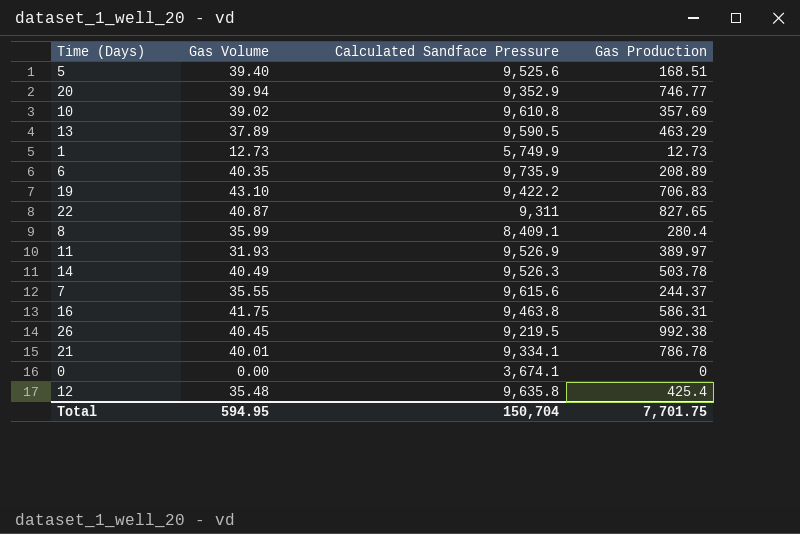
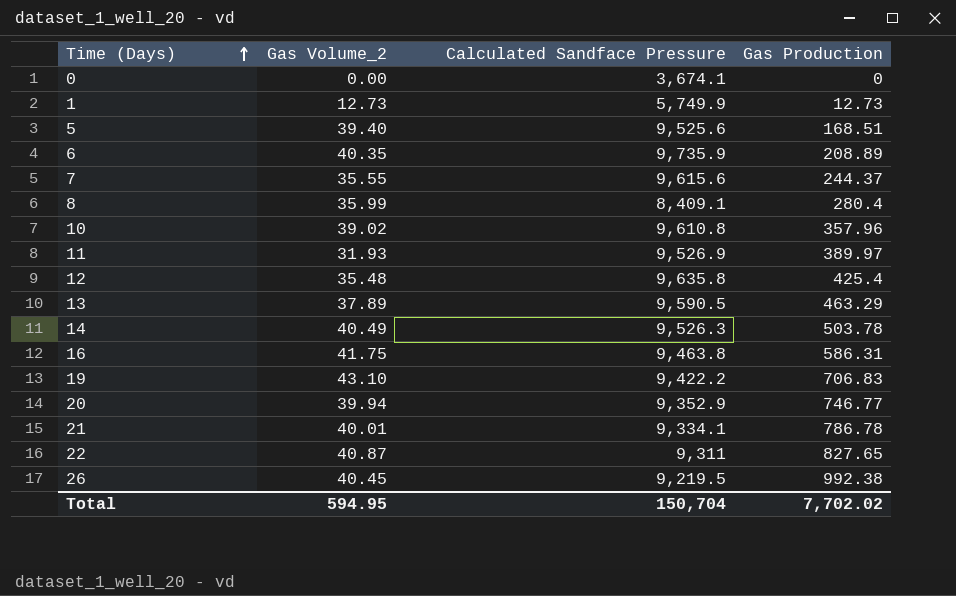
row order: none -> Time (Days) ascending
column name: Gas Volume -> Gas Volume_2
10 | Gas Production: 357.69 -> 357.96
Total | Gas Production: 7,701.75 -> 7,702.02

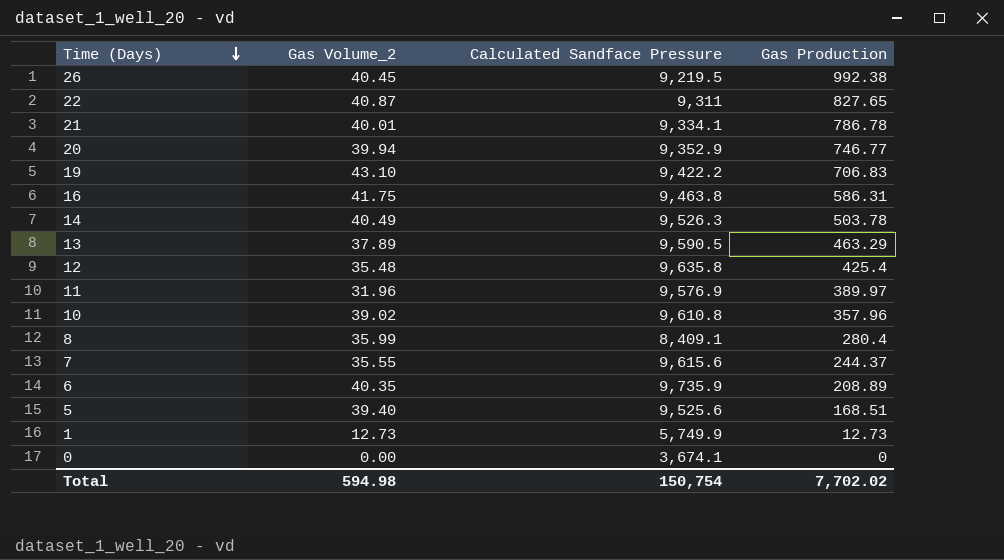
row order: Time (Days) ascending -> Time (Days) descending
11 | Gas Volume_2: 31.93 -> 31.96
11 | Calculated Sandface Pressure: 9,526.9 -> 9,576.9
Total | Gas Volume_2: 594.95 -> 594.98
Total | Calculated Sandface Pressure: 150,704 -> 150,754

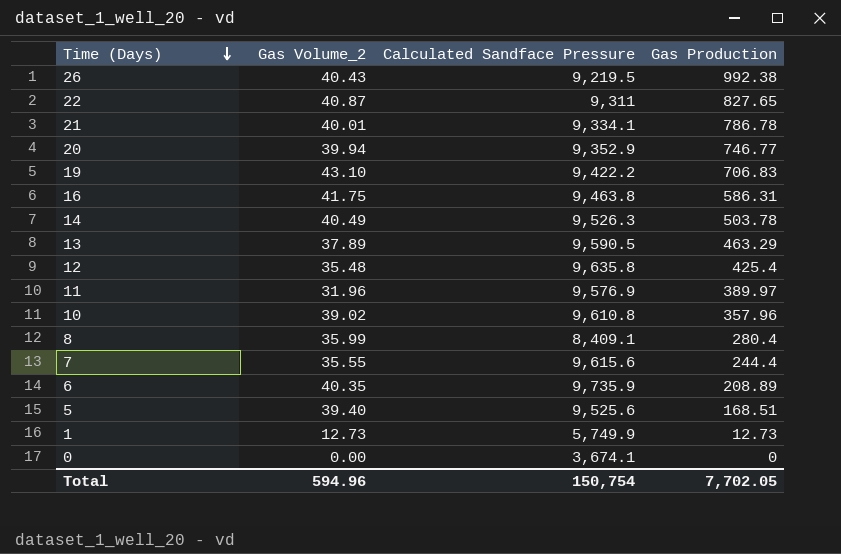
26 | Gas Volume_2: 40.45 -> 40.43
7 | Gas Production: 244.37 -> 244.4
Total | Gas Volume_2: 594.98 -> 594.96
Total | Gas Production: 7,702.02 -> 7,702.05

